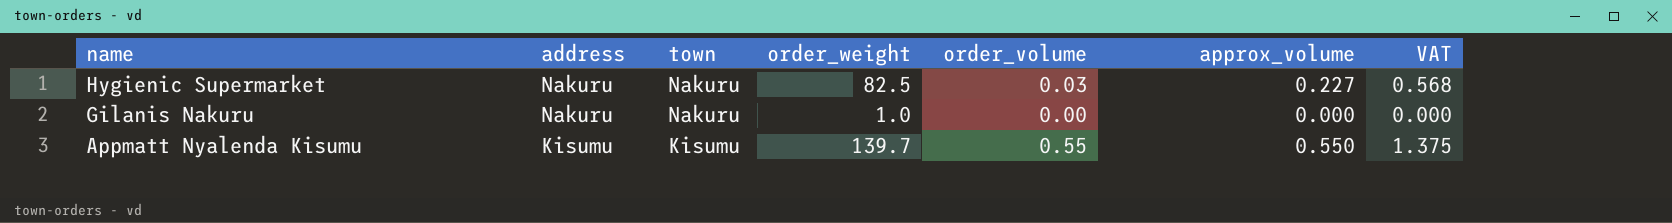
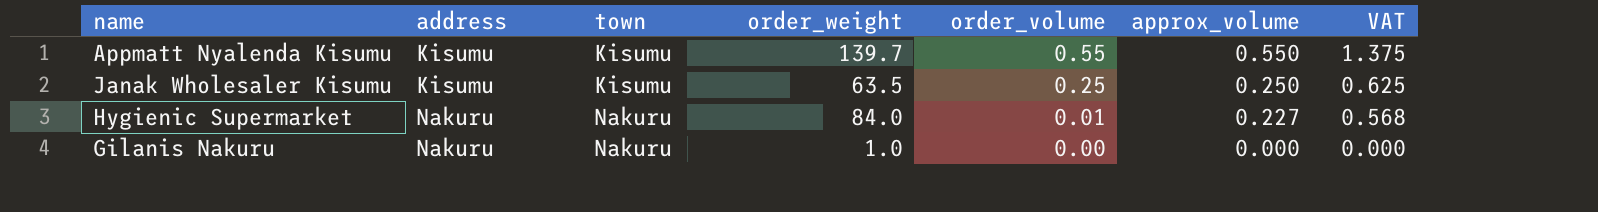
row order: name descending -> address ascending
row Janak Wholesaler Kisumu: none -> Kisumu | Kisumu | 63.5 | 0.25 | 0.250 | 0.625
Hygienic Supermarket | order_weight: 82.5 -> 84.0
Hygienic Supermarket | order_volume: 0.03 -> 0.01

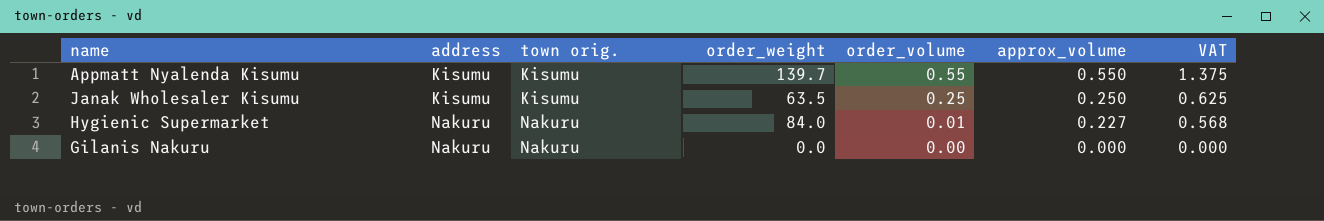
column name: town -> town orig.
Gilanis Nakuru | order_weight: 1.0 -> 0.0

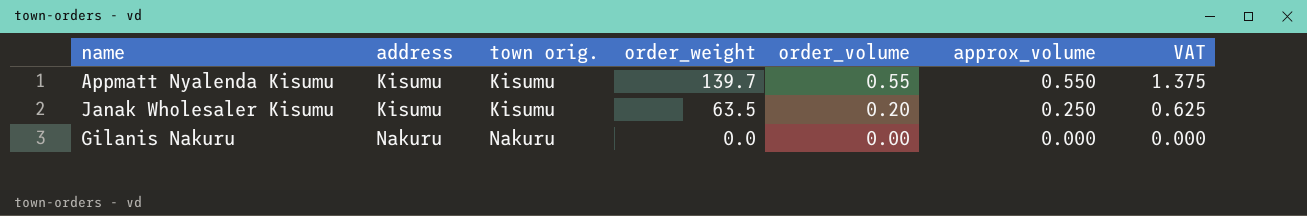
row Hygienic Supermarket: Nakuru | Nakuru | 84.0 | 0.01 | 0.227 | 0.568 -> none
Janak Wholesaler Kisumu | order_volume: 0.25 -> 0.20

